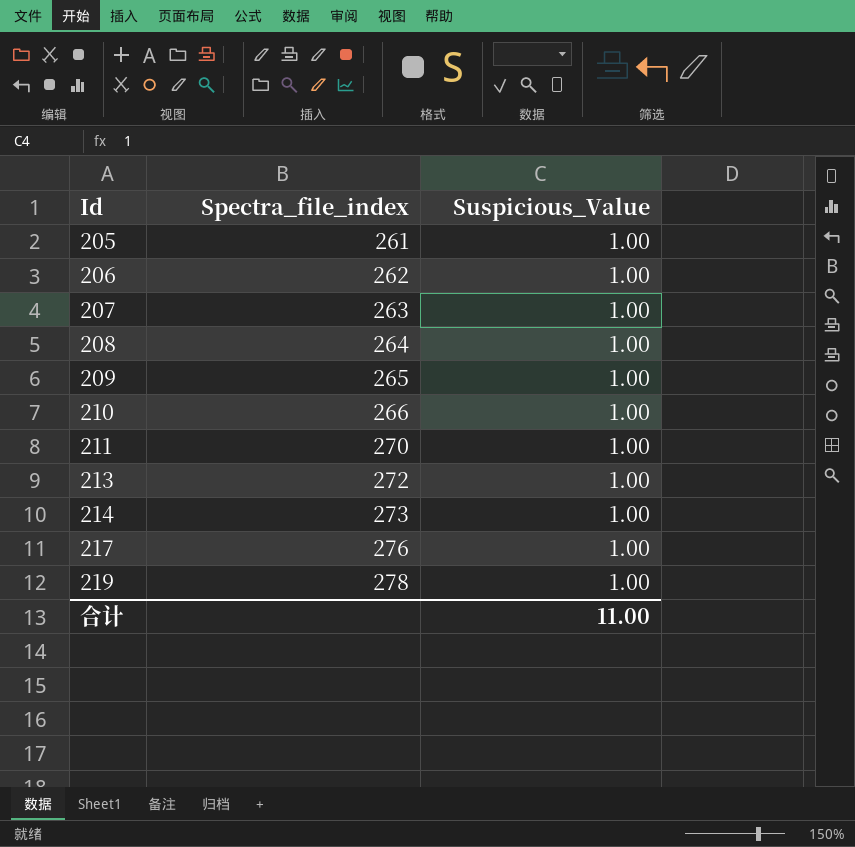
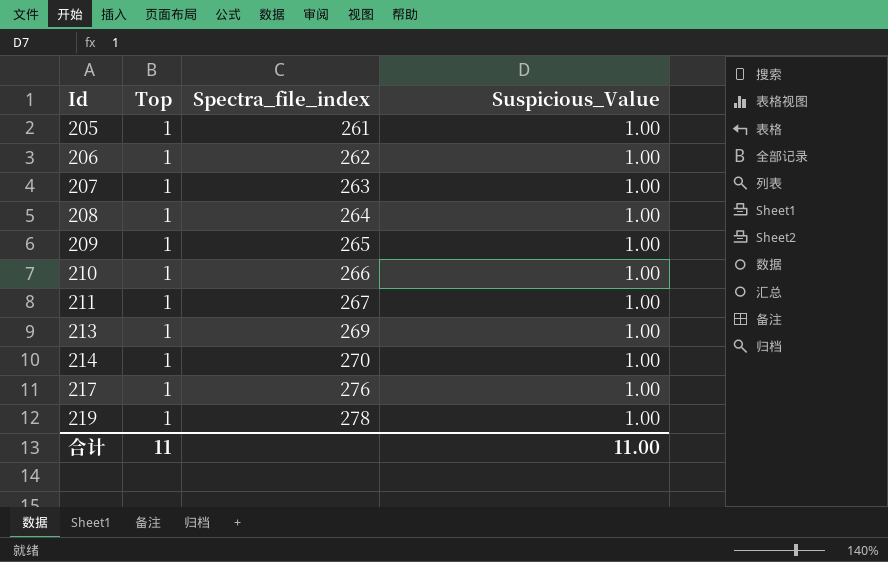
column Top | position: none -> 2
211 | Spectra_file_index: 270 -> 267
213 | Spectra_file_index: 272 -> 269
214 | Spectra_file_index: 273 -> 270

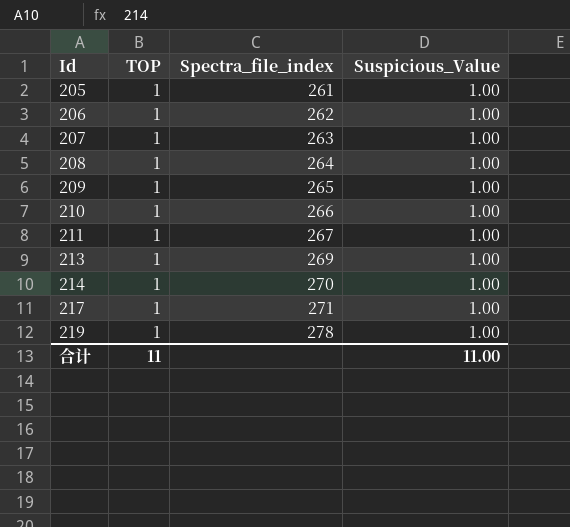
column name: Top -> TOP
217 | Spectra_file_index: 276 -> 271

